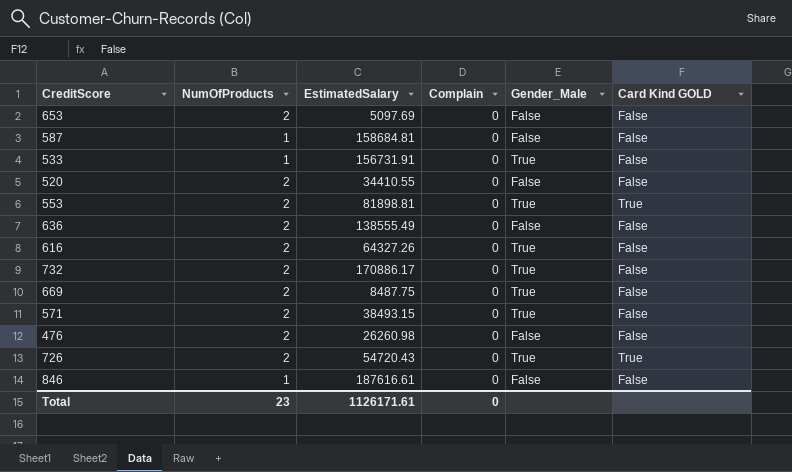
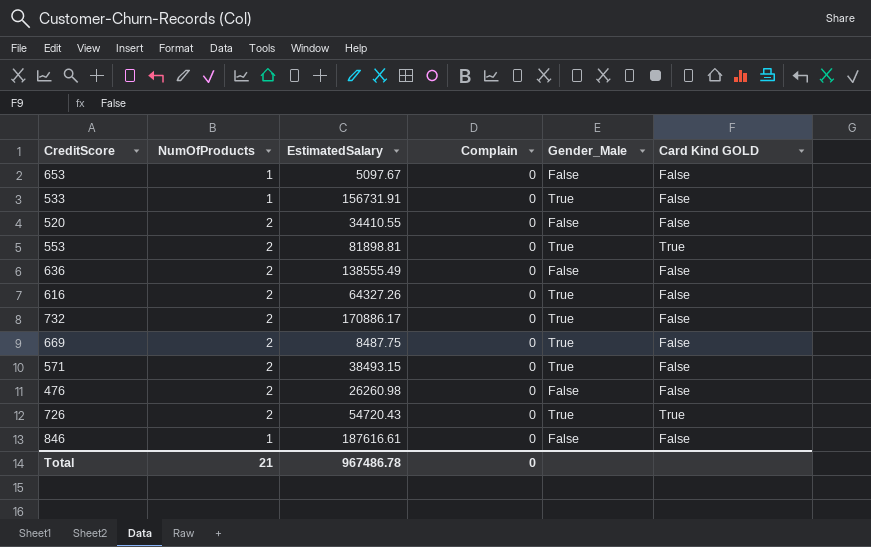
row 587: 1 | 158684.81 | 0 | False | False -> none
653 | NumOfProducts: 2 -> 1
653 | EstimatedSalary: 5097.69 -> 5097.67
Total | NumOfProducts: 23 -> 21
Total | EstimatedSalary: 1126171.61 -> 967486.78

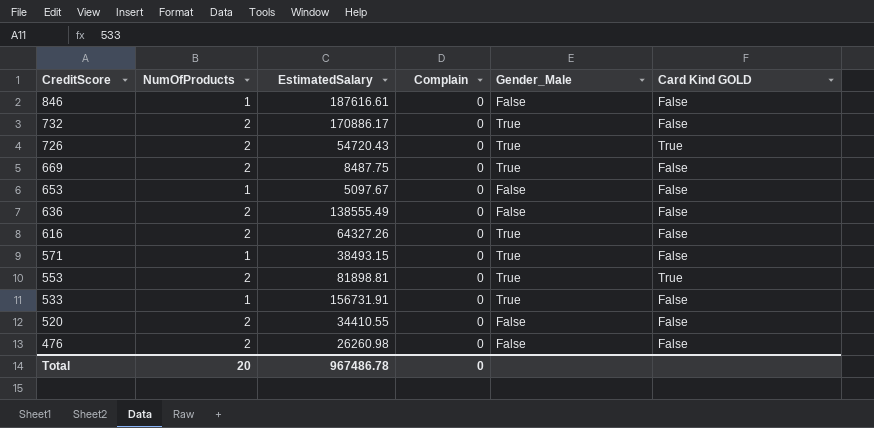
row order: none -> CreditScore descending
571 | NumOfProducts: 2 -> 1
Total | NumOfProducts: 21 -> 20

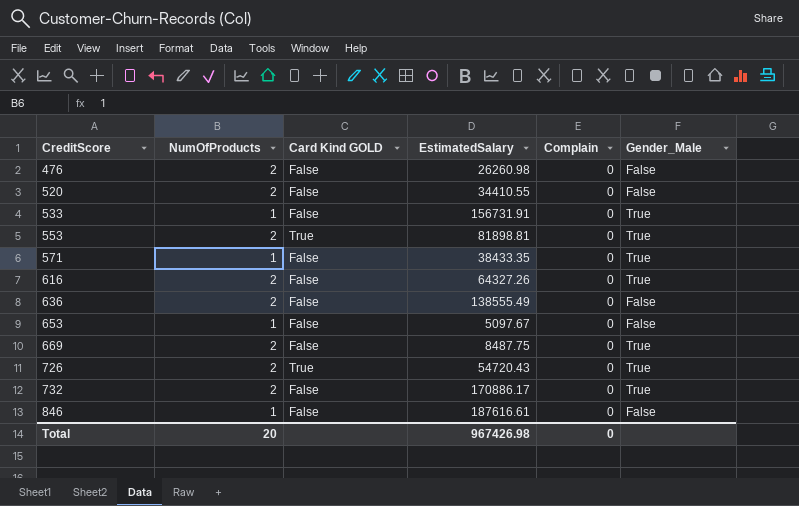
row order: CreditScore descending -> CreditScore ascending
column Card Kind GOLD | position: 6 -> 3
571 | EstimatedSalary: 38493.15 -> 38433.35
Total | EstimatedSalary: 967486.78 -> 967426.98

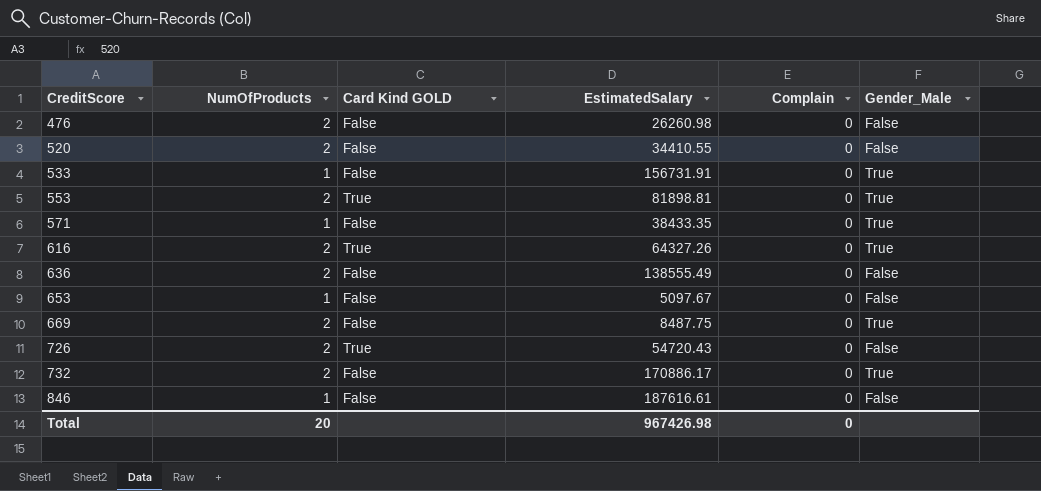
616 | Card Kind GOLD: False -> True
726 | Gender_Male: True -> False

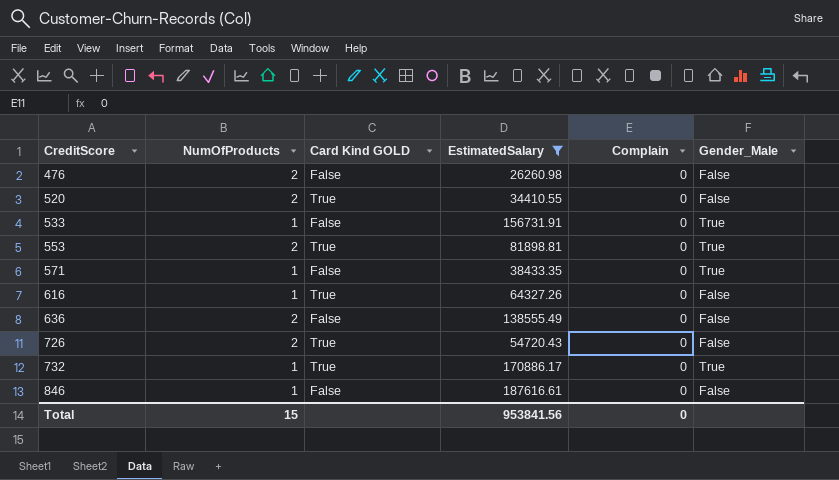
filter: none -> EstimatedSalary >= 26260.98
520 | Card Kind GOLD: False -> True
616 | NumOfProducts: 2 -> 1
616 | Gender_Male: True -> False
732 | NumOfProducts: 2 -> 1
732 | Card Kind GOLD: False -> True
Total | NumOfProducts: 20 -> 15
Total | EstimatedSalary: 967426.98 -> 953841.56

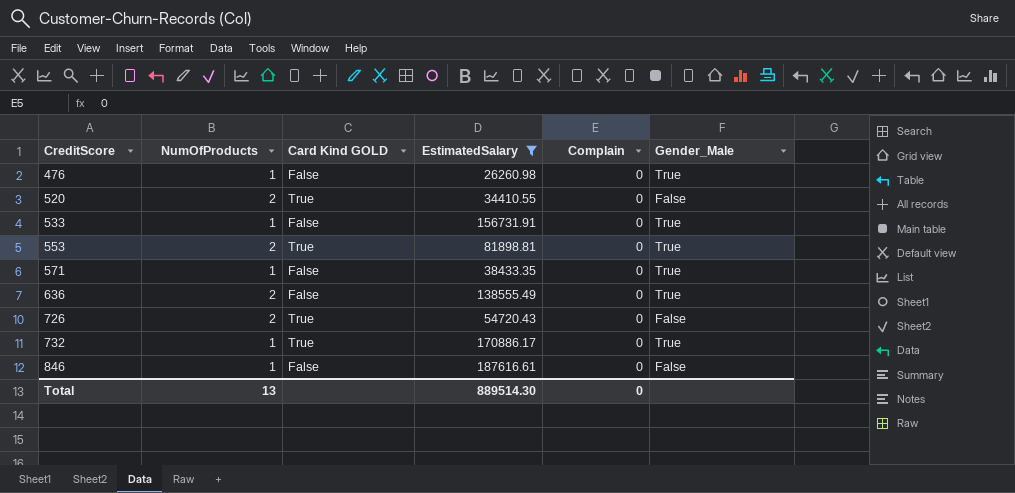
row 616: 1 | True | 64327.26 | 0 | False -> none
476 | NumOfProducts: 2 -> 1
476 | Gender_Male: False -> True
636 | Gender_Male: False -> True
Total | NumOfProducts: 15 -> 13
Total | EstimatedSalary: 953841.56 -> 889514.30

